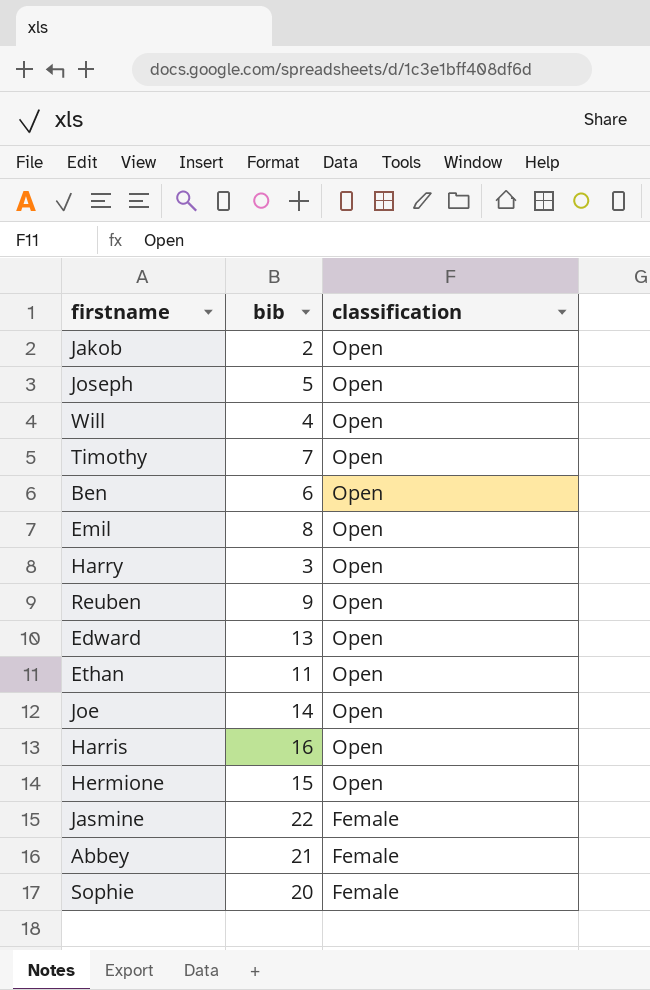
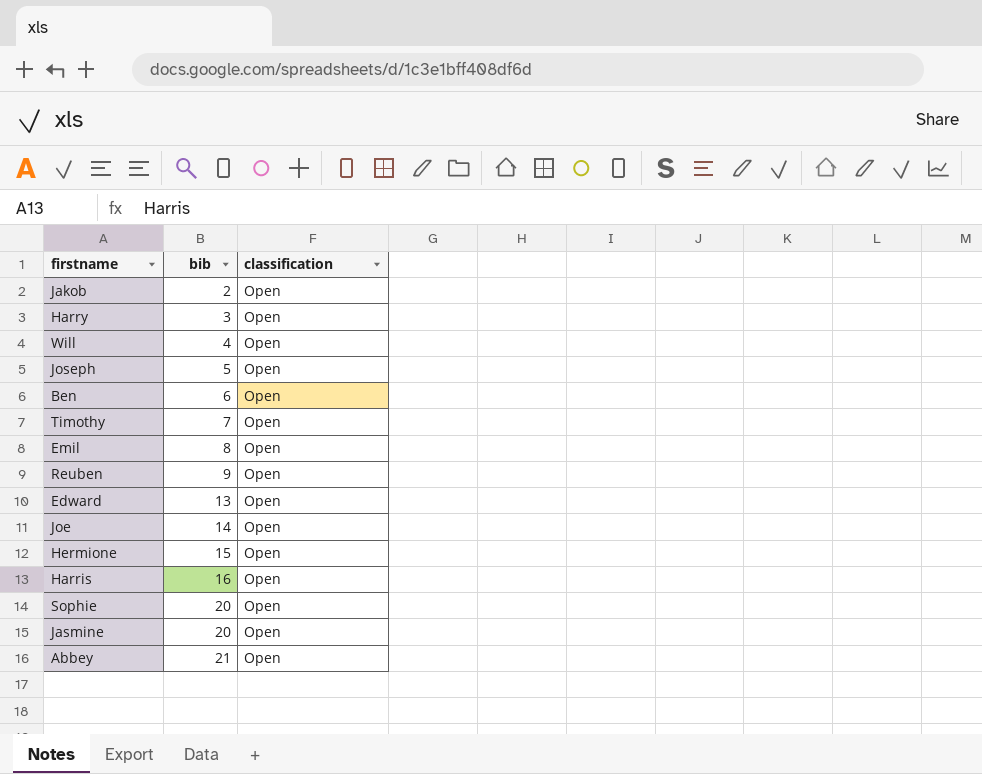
row order: classification descending -> bib ascending
row Ethan: 11 | Open -> none
Sophie | classification: Female -> Open
Jasmine | bib: 22 -> 20
Jasmine | classification: Female -> Open
Abbey | classification: Female -> Open

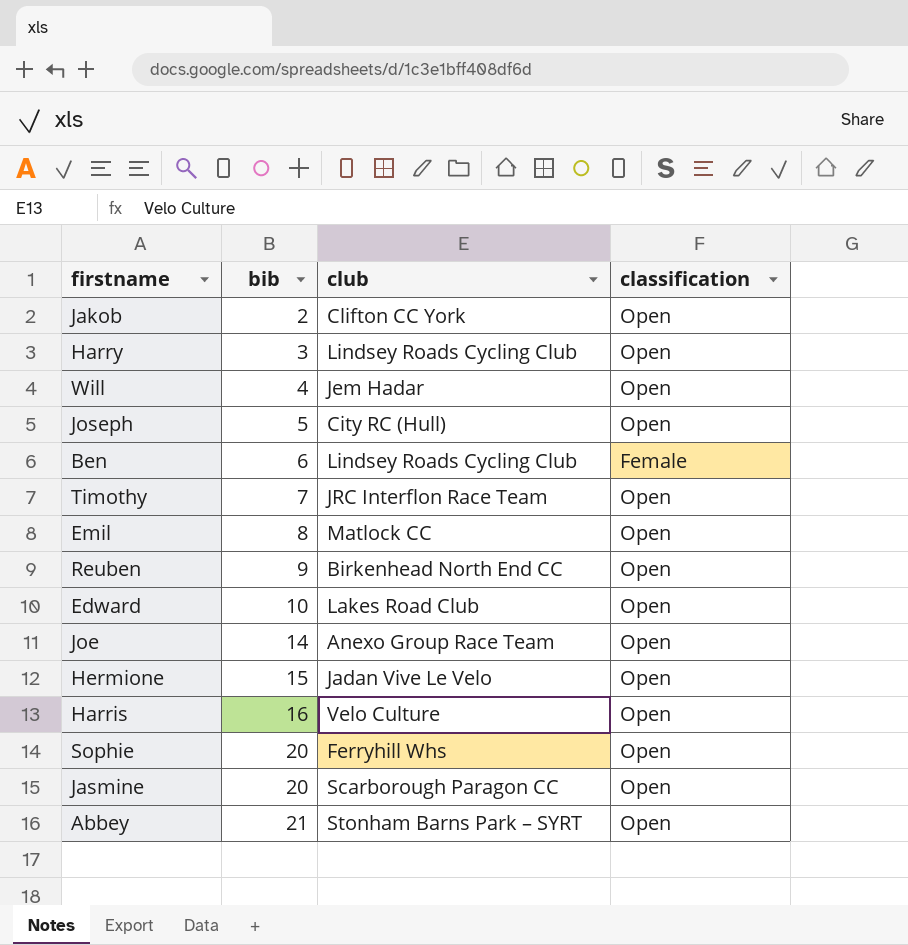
column club | position: none -> 3
Ben | classification: Open -> Female
Edward | bib: 13 -> 10

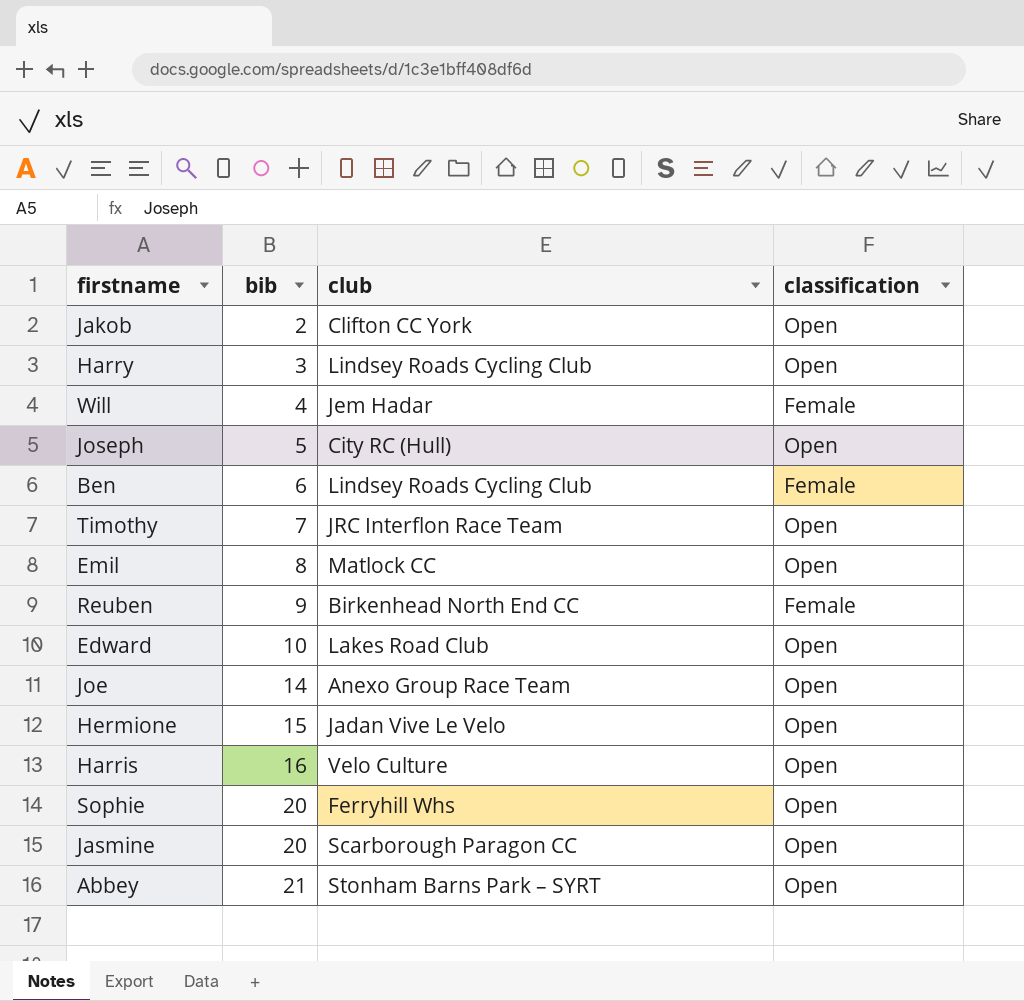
Will | classification: Open -> Female
Reuben | classification: Open -> Female

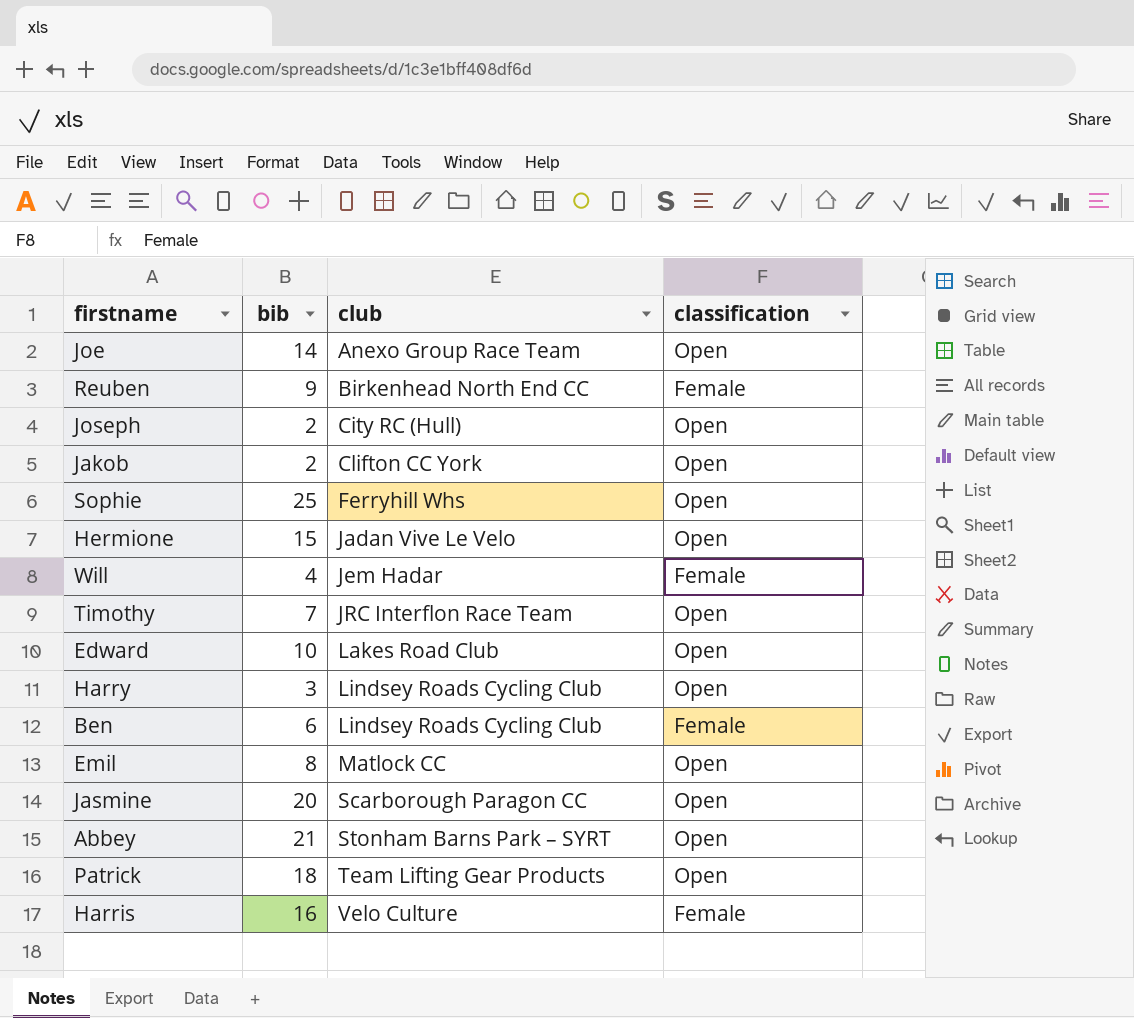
row order: bib ascending -> club ascending
Joseph | bib: 5 -> 2
Sophie | bib: 20 -> 25
row Patrick: none -> 18 | Team Lifting Gear Products | Open
Harris | classification: Open -> Female

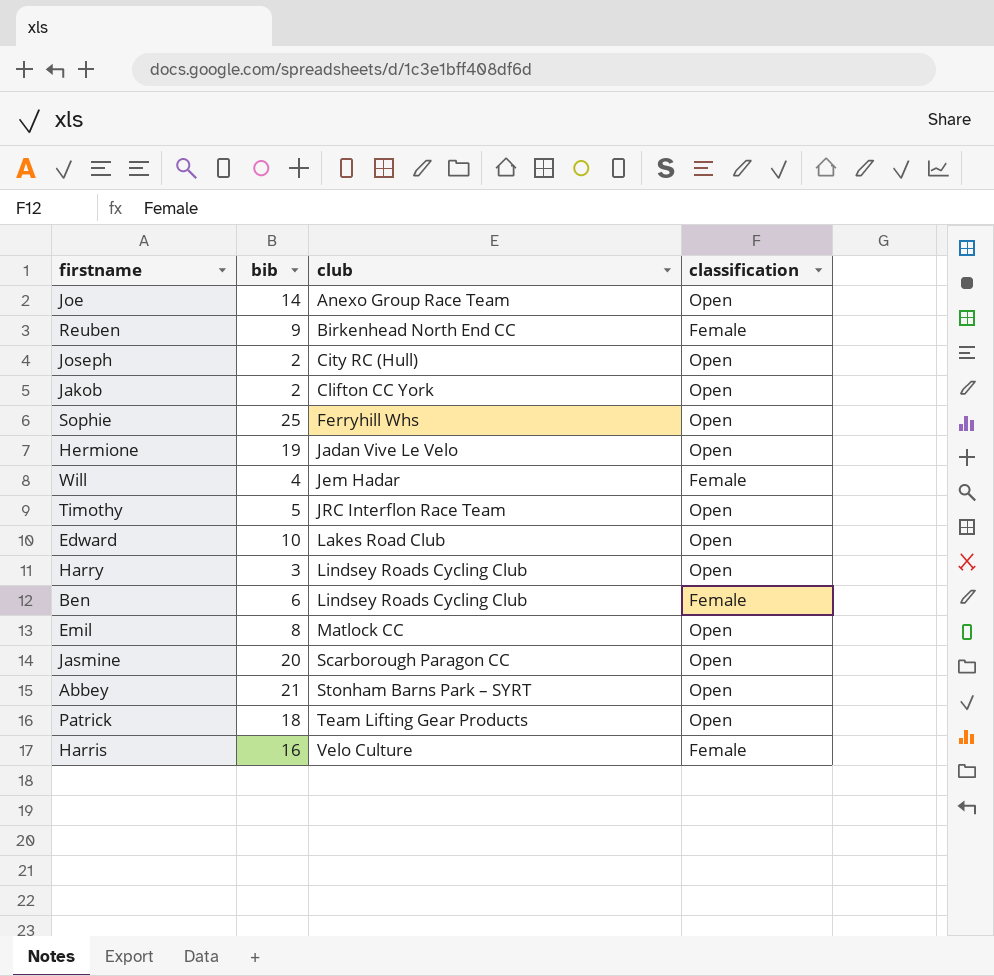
Hermione | bib: 15 -> 19
Timothy | bib: 7 -> 5

